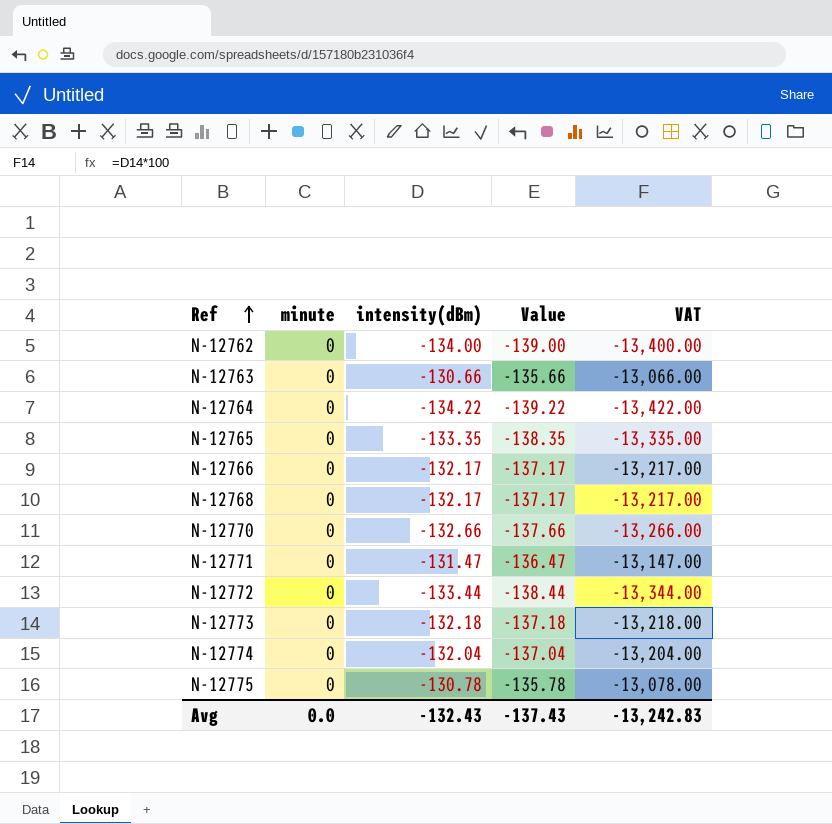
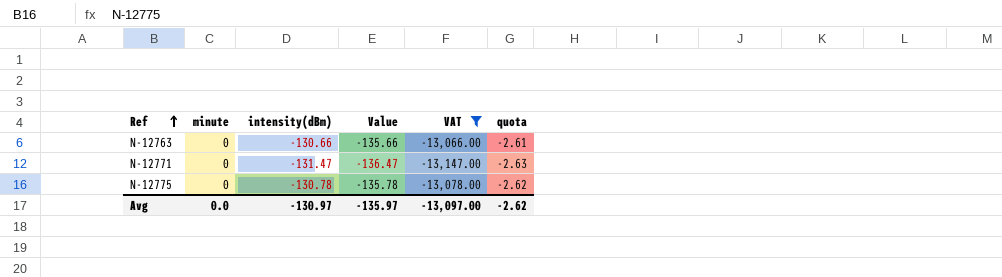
filter: none -> VAT >= -13,147.00
column quota | formula: none -> [intensity(dBm)] * 0.02
Avg | intensity(dBm): -132.43 -> -130.97
Avg | Value: -137.43 -> -135.97
Avg | VAT: -13,242.83 -> -13,097.00

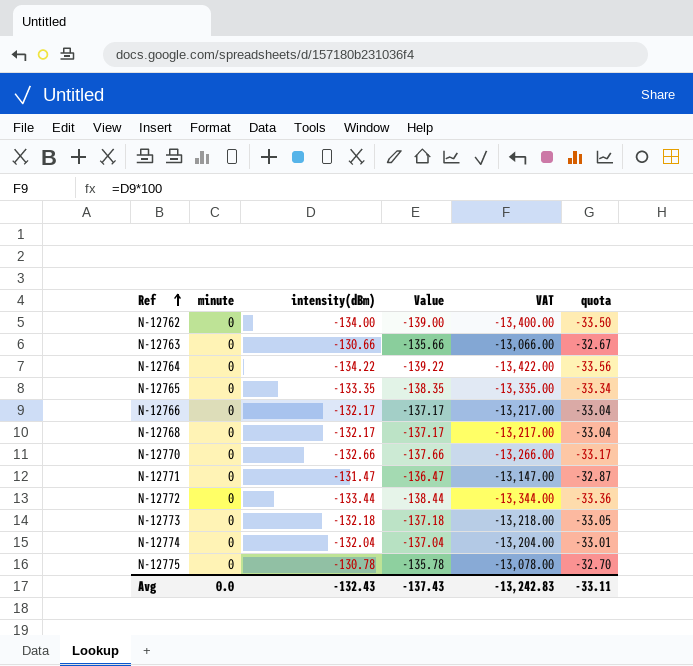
filter: VAT >= -13,147.00 -> none
column quota | formula: [intensity(dBm)] * 0.02 -> [intensity(dBm)] * 0.25
Avg | intensity(dBm): -130.97 -> -132.43
Avg | Value: -135.97 -> -137.43
Avg | VAT: -13,097.00 -> -13,242.83
Avg | quota: -2.62 -> -33.11

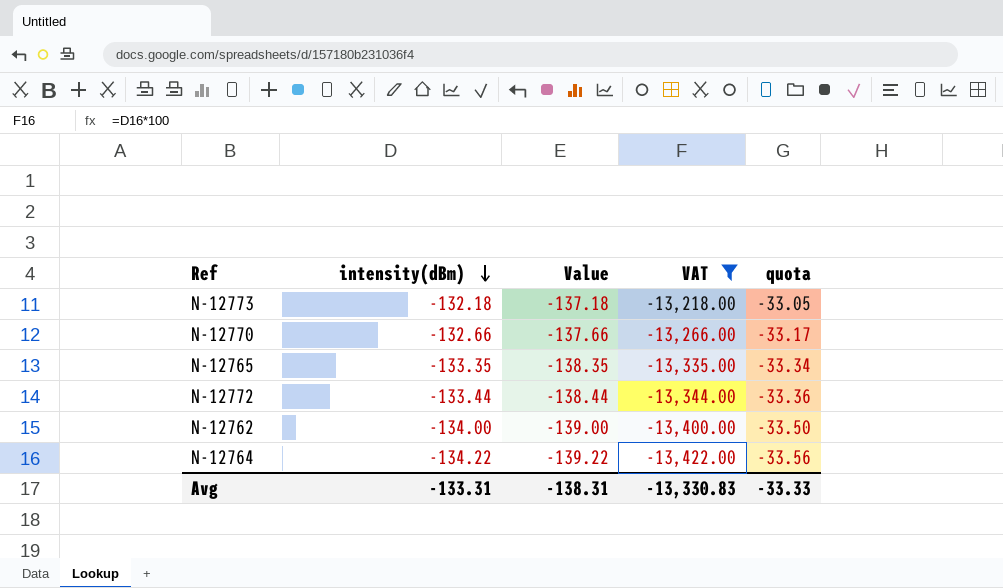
filter: none -> VAT <= -13,218.00
row order: Ref ascending -> intensity(dBm) descending
column minute | position: 2 -> none
Avg | intensity(dBm): -132.43 -> -133.31
Avg | Value: -137.43 -> -138.31
Avg | VAT: -13,242.83 -> -13,330.83
Avg | quota: -33.11 -> -33.33

